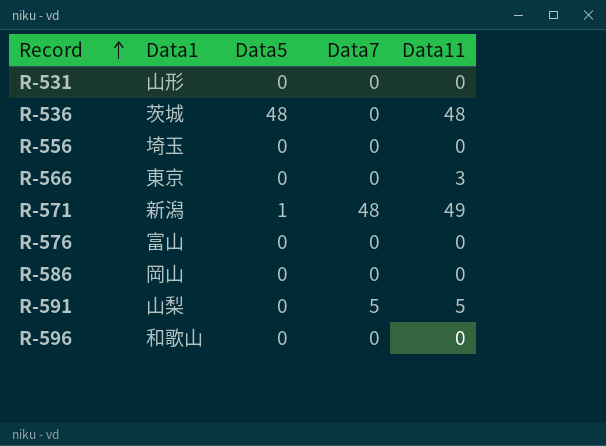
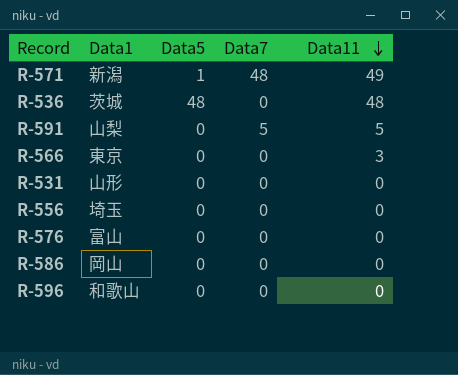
row order: Record ascending -> Data11 descending

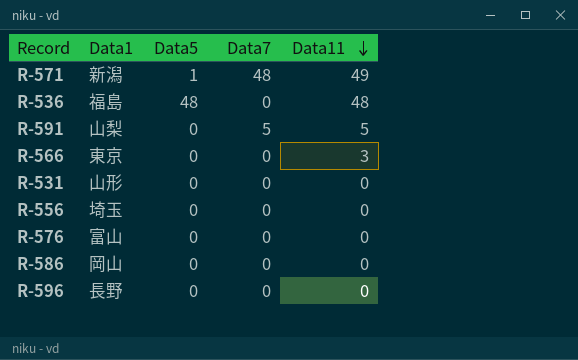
R-536 | Data1: 茨城 -> 福島
R-596 | Data1: 和歌山 -> 長野

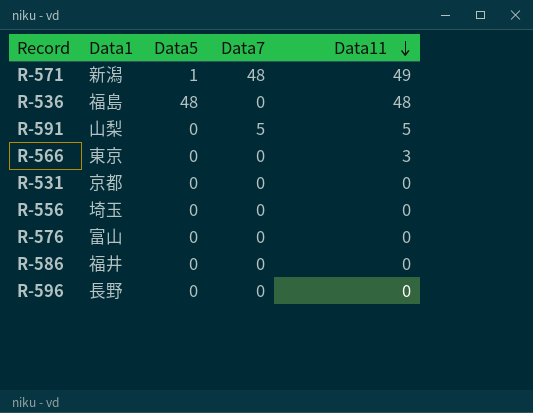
R-531 | Data1: 山形 -> 京都
R-586 | Data1: 岡山 -> 福井

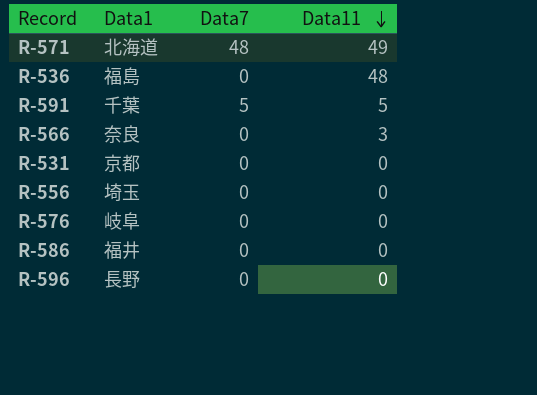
column Data5 | position: 3 -> none
R-571 | Data1: 新潟 -> 北海道
R-591 | Data1: 山梨 -> 千葉
R-566 | Data1: 東京 -> 奈良
R-576 | Data1: 富山 -> 岐阜

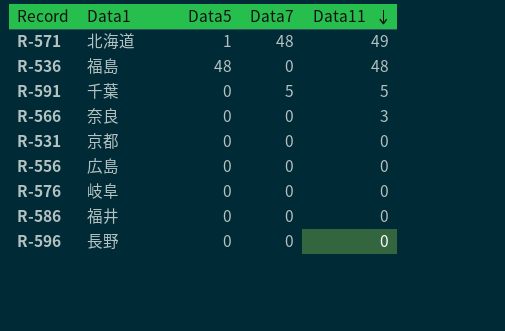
column Data5 | position: none -> 3
R-556 | Data1: 埼玉 -> 広島

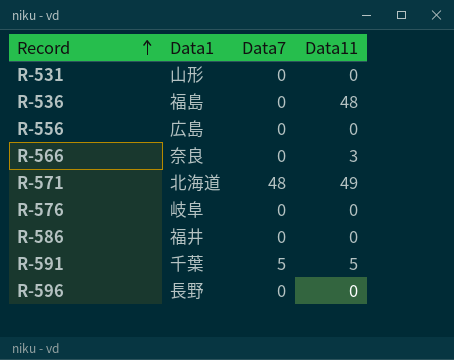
row order: Data11 descending -> Record ascending
column Data5 | position: 3 -> none
R-531 | Data1: 京都 -> 山形

